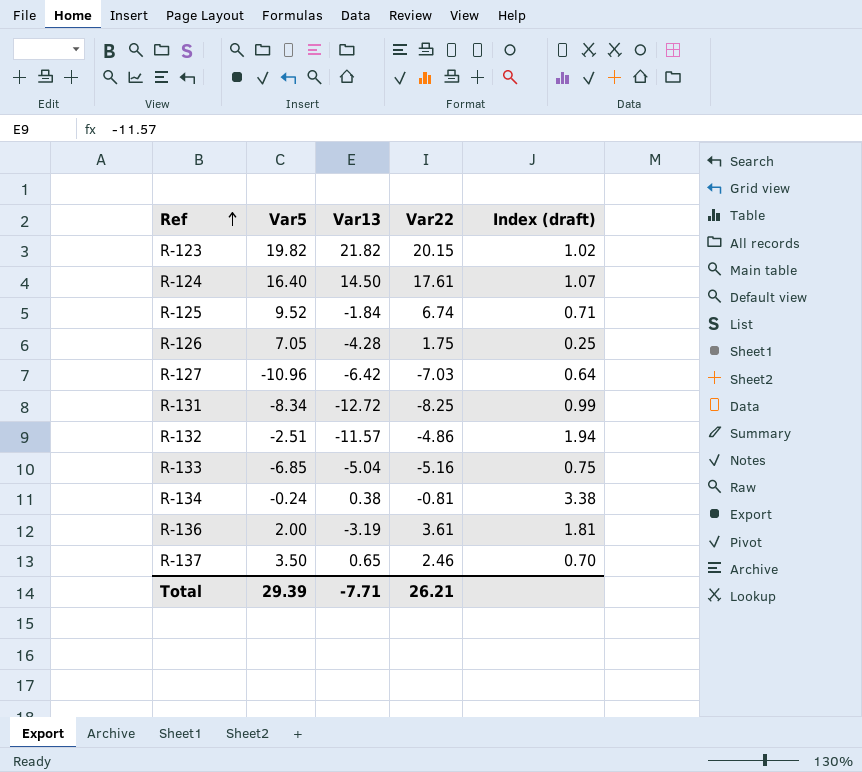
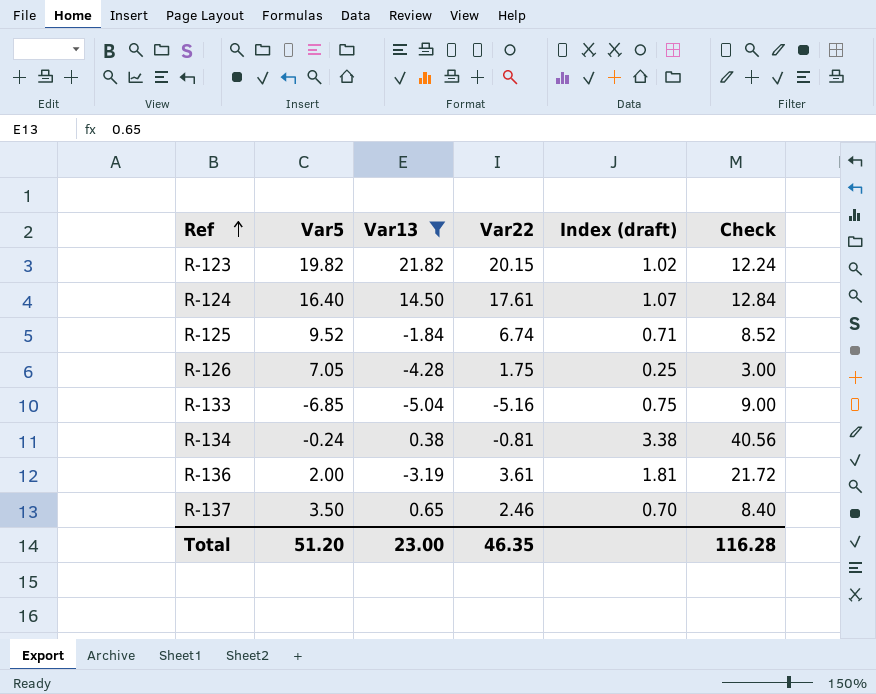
filter: none -> Var13 >= -5.04
column Check | formula: none -> [Index (draft)] * 12
Total | Var5: 29.39 -> 51.20
Total | Var13: -7.71 -> 23.00
Total | Var22: 26.21 -> 46.35

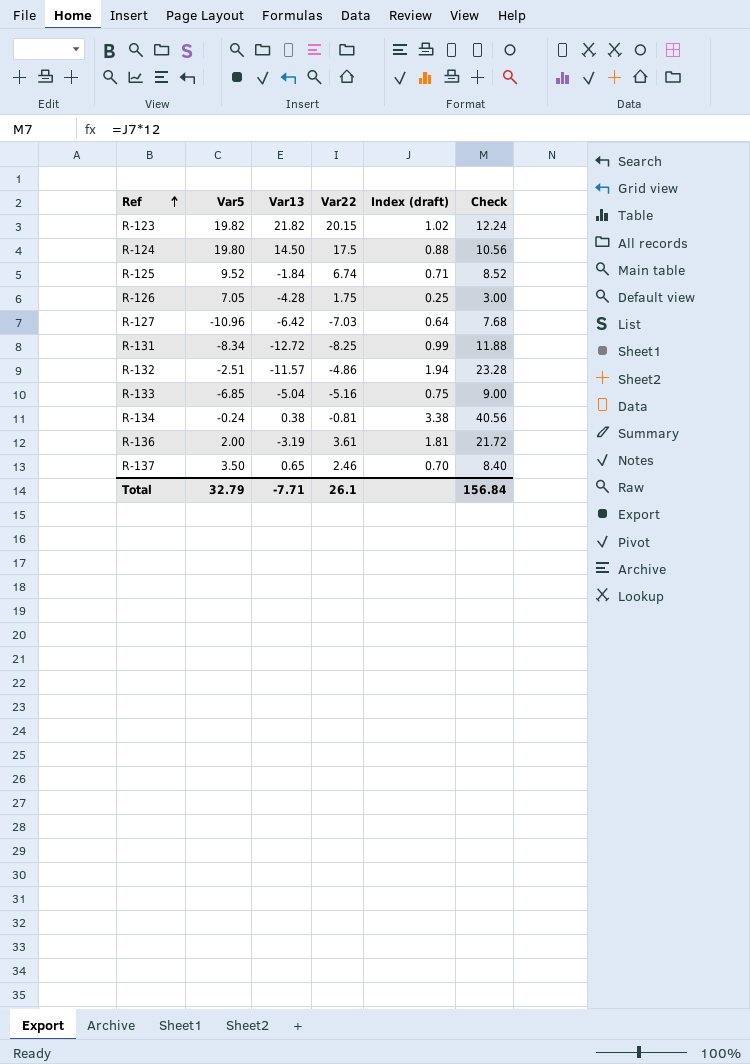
filter: Var13 >= -5.04 -> none
R-124 | Var5: 16.40 -> 19.80
R-124 | Var22: 17.61 -> 17.5
R-124 | Index (draft): 1.07 -> 0.88
R-124 | Check: 12.84 -> 10.56
Total | Var5: 51.20 -> 32.79
Total | Var13: 23.00 -> -7.71
Total | Var22: 46.35 -> 26.1
Total | Check: 116.28 -> 156.84

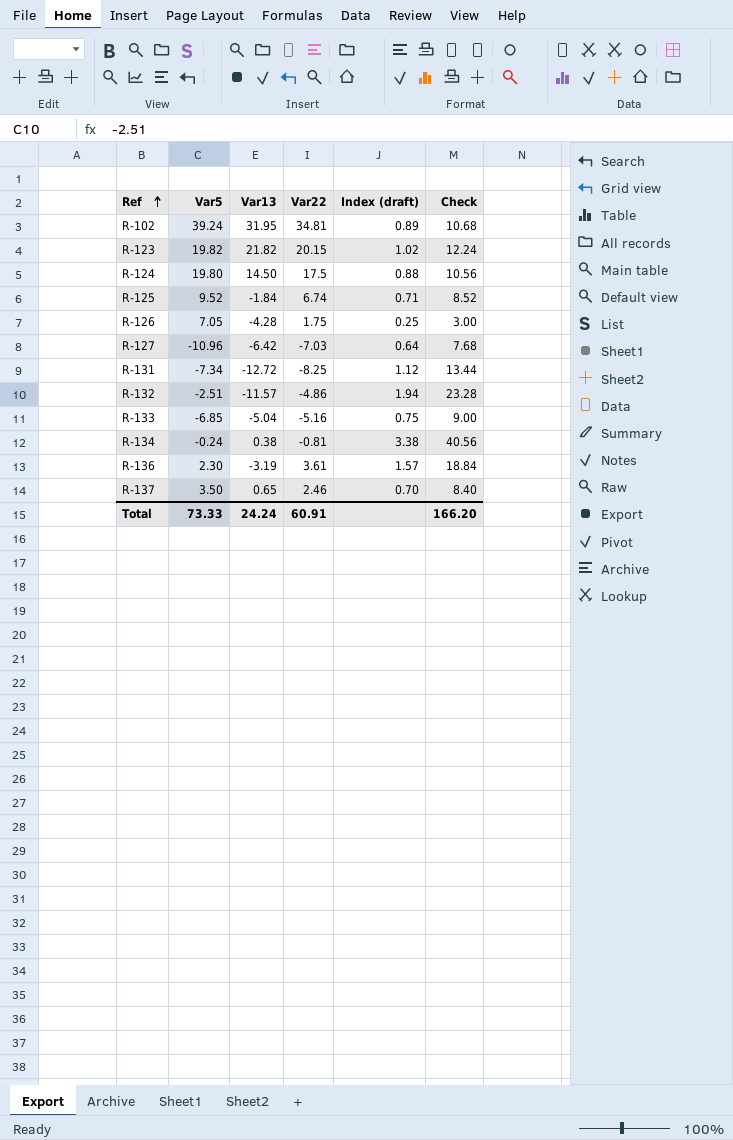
row R-102: none -> 39.24 | 31.95 | 34.81 | 0.89 | 10.68
R-131 | Var5: -8.34 -> -7.34
R-131 | Index (draft): 0.99 -> 1.12
R-131 | Check: 11.88 -> 13.44
R-136 | Var5: 2.00 -> 2.30
R-136 | Index (draft): 1.81 -> 1.57
R-136 | Check: 21.72 -> 18.84
Total | Var5: 32.79 -> 73.33
Total | Var13: -7.71 -> 24.24
Total | Var22: 26.1 -> 60.91
Total | Check: 156.84 -> 166.20

